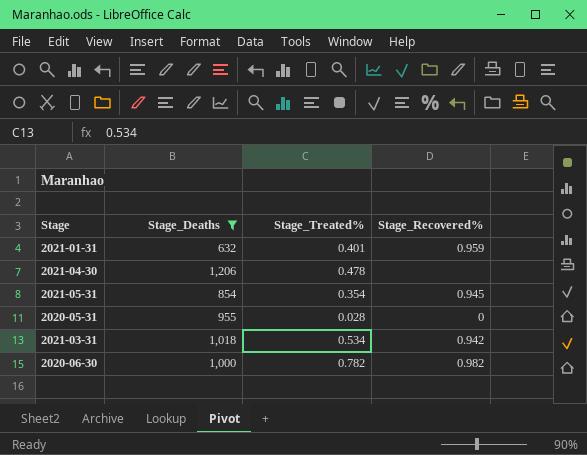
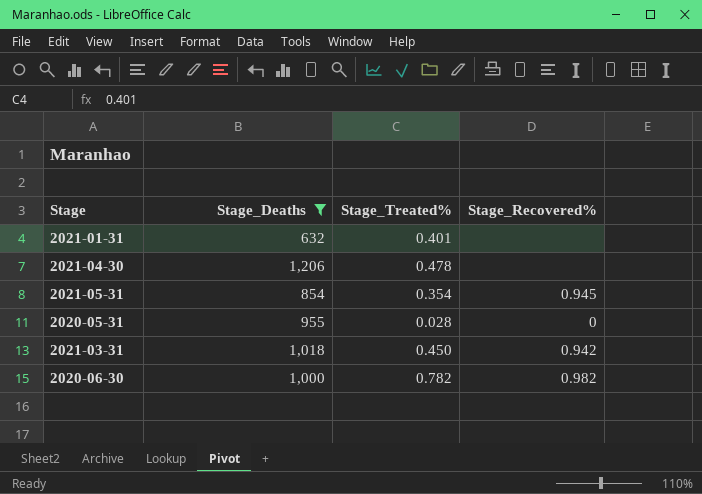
2021-01-31 | Stage_Recovered%: 0.959 -> none
2021-03-31 | Stage_Treated%: 0.534 -> 0.450

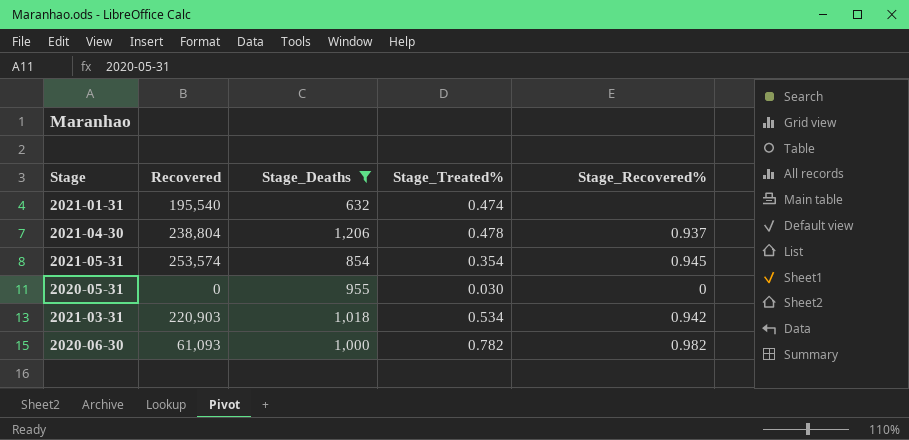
column Recovered | position: none -> 2
2021-01-31 | Stage_Treated%: 0.401 -> 0.474
2021-04-30 | Stage_Recovered%: none -> 0.937
2020-05-31 | Stage_Treated%: 0.028 -> 0.030
2021-03-31 | Stage_Treated%: 0.450 -> 0.534

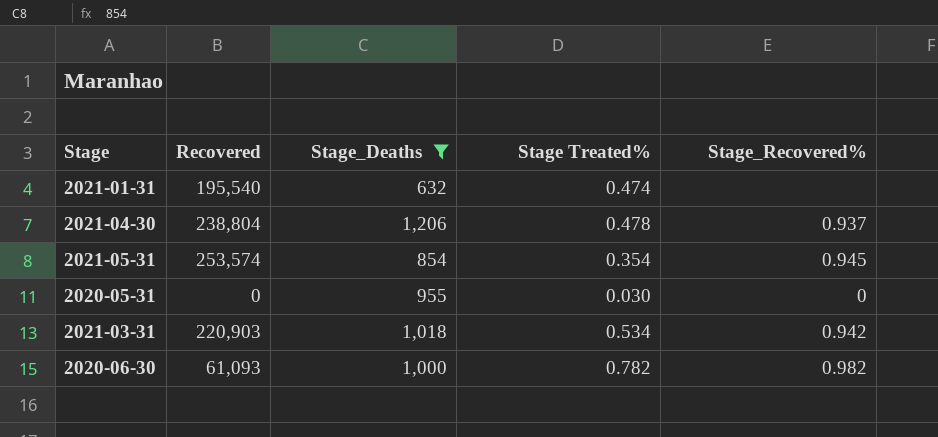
column name: Stage_Treated% -> Stage Treated%

